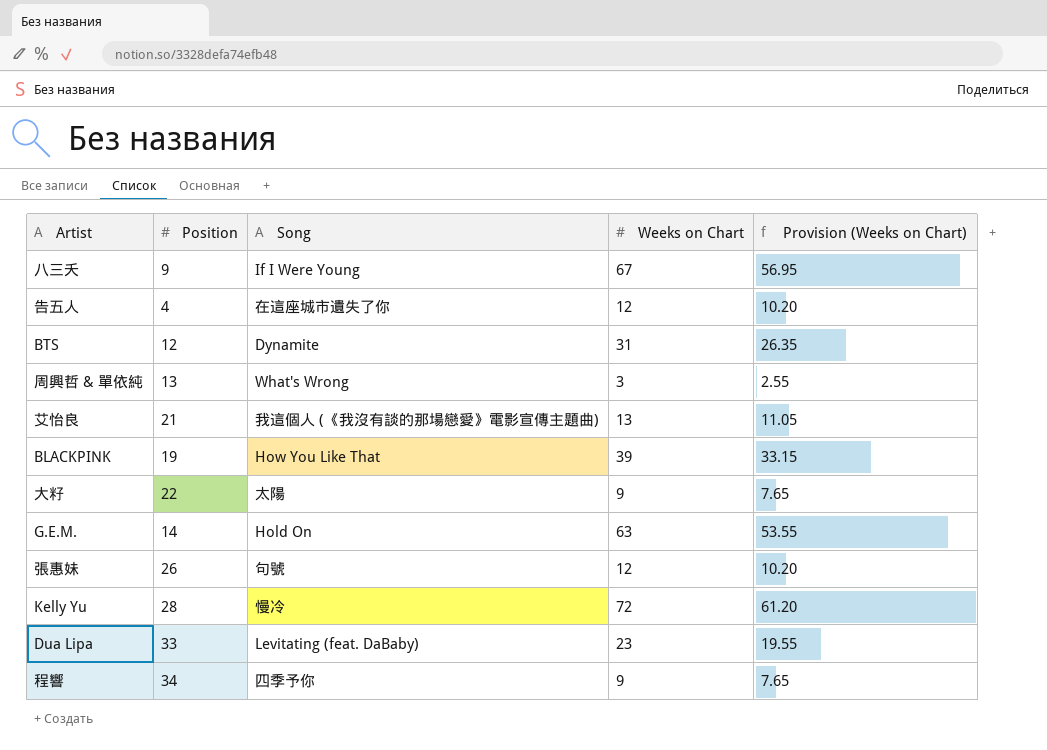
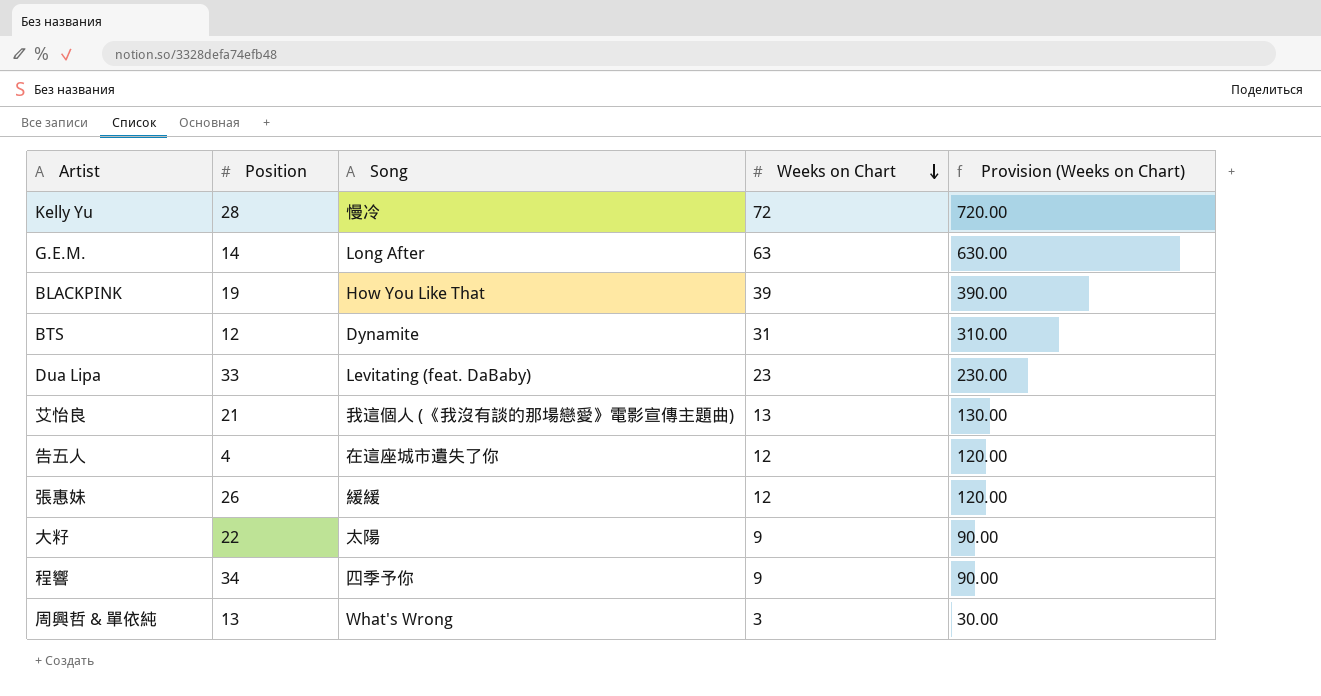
row order: none -> Weeks on Chart descending
column Provision (Weeks on Chart) | formula: [Weeks on Chart] * 0.85 -> [Weeks on Chart] * 10
row 八三夭: 9 | If I Were Young | 67 | 56.95 -> none
G.E.M. | Song: Hold On -> Long After
張惠妹 | Song: 句號 -> 緩緩

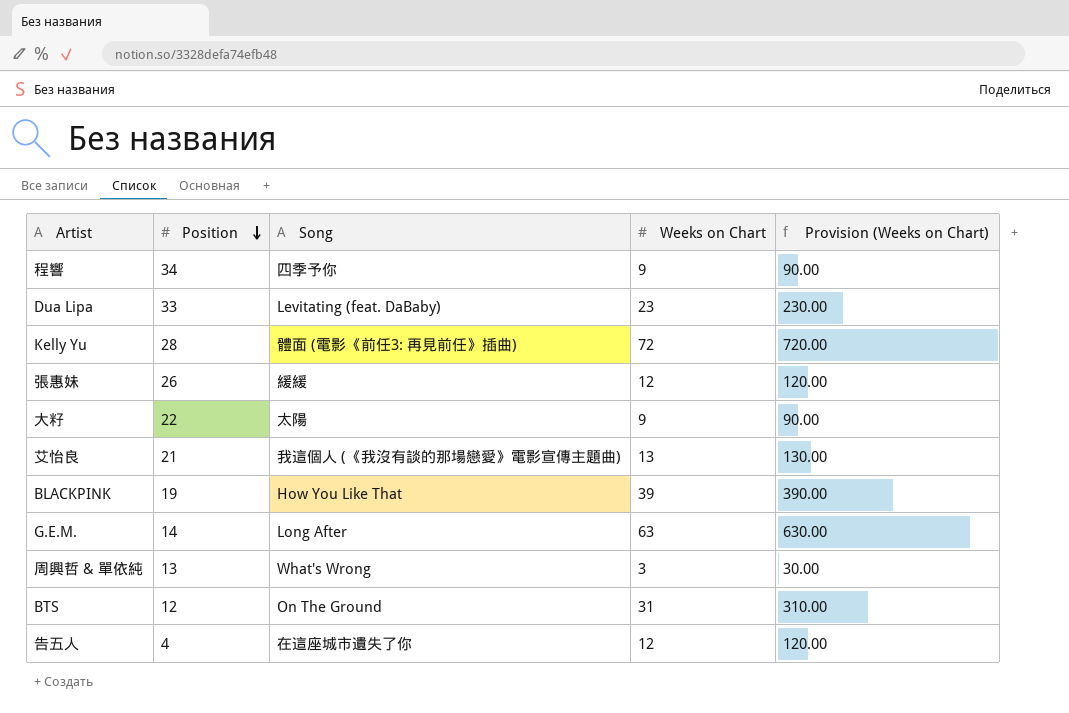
row order: Weeks on Chart descending -> Position descending
Kelly Yu | Song: 慢冷 -> 體面 (電影《前任3: 再見前任》插曲)
BTS | Song: Dynamite -> On The Ground

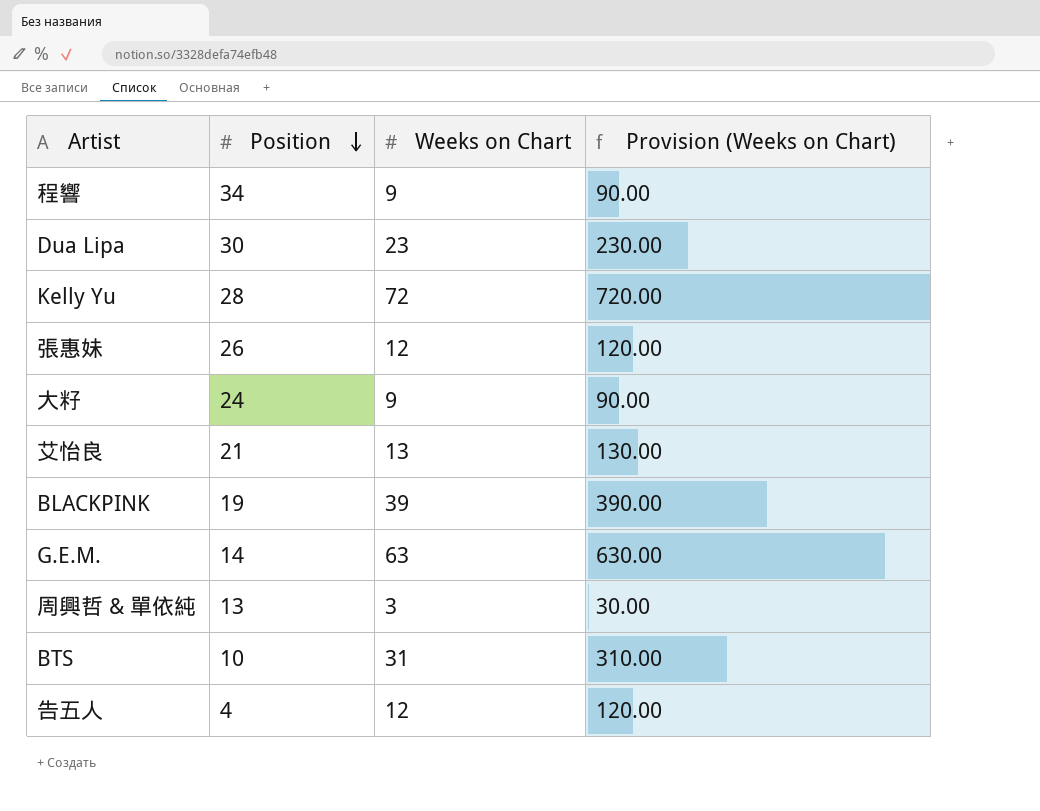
column Song | position: 3 -> none
Dua Lipa | Position: 33 -> 30
大籽 | Position: 22 -> 24
BTS | Position: 12 -> 10

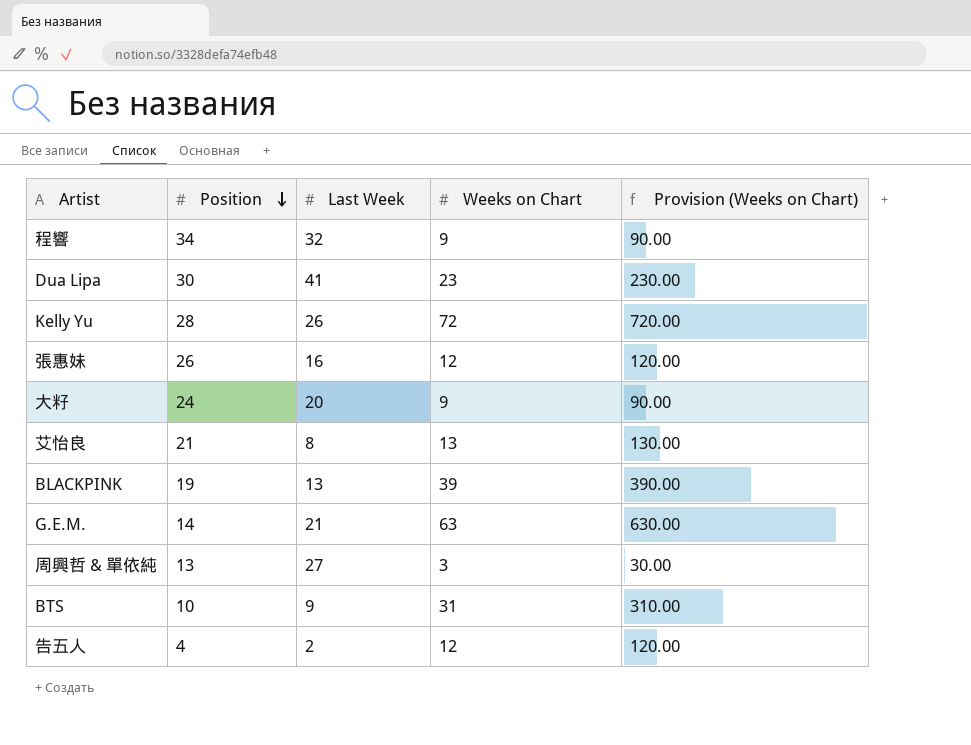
column Last Week | position: none -> 3

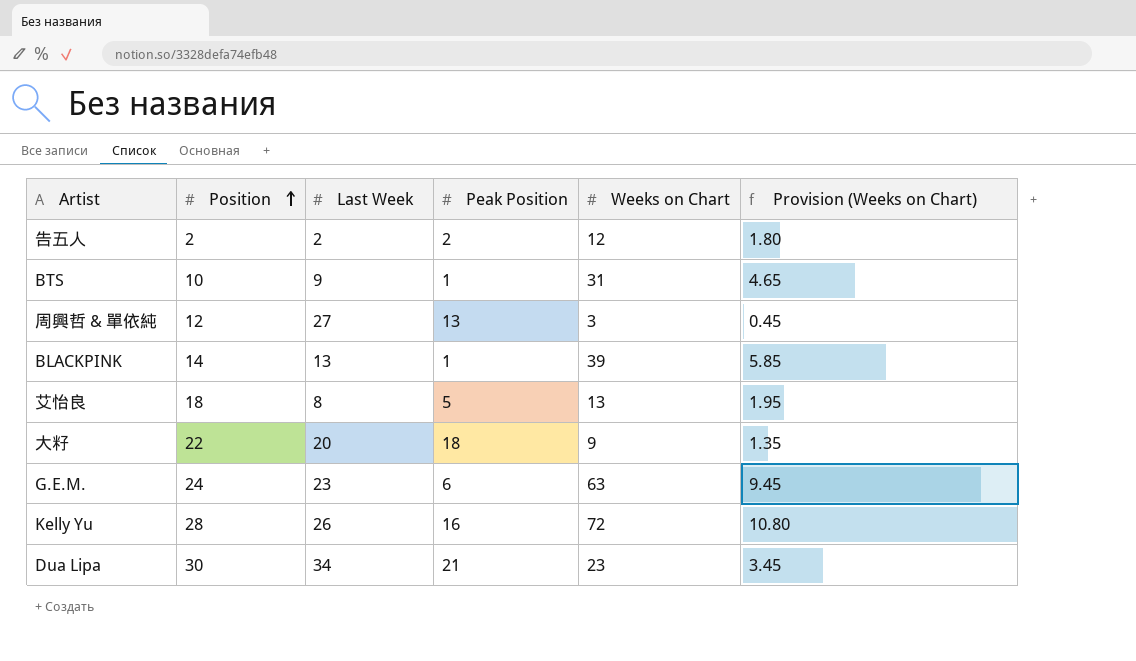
row order: Position descending -> Position ascending
column Peak Position | position: none -> 4
column Provision (Weeks on Chart) | formula: [Weeks on Chart] * 10 -> [Weeks on Chart] * 0.15
row 程響: 34 | 32 | 9 | 90.00 -> none
row 張惠妹: 26 | 16 | 12 | 120.00 -> none
告五人 | Position: 4 -> 2
周興哲 & 單依純 | Position: 13 -> 12
BLACKPINK | Position: 19 -> 14
艾怡良 | Position: 21 -> 18
大籽 | Position: 24 -> 22
G.E.M. | Position: 14 -> 24
G.E.M. | Last Week: 21 -> 23
Dua Lipa | Last Week: 41 -> 34

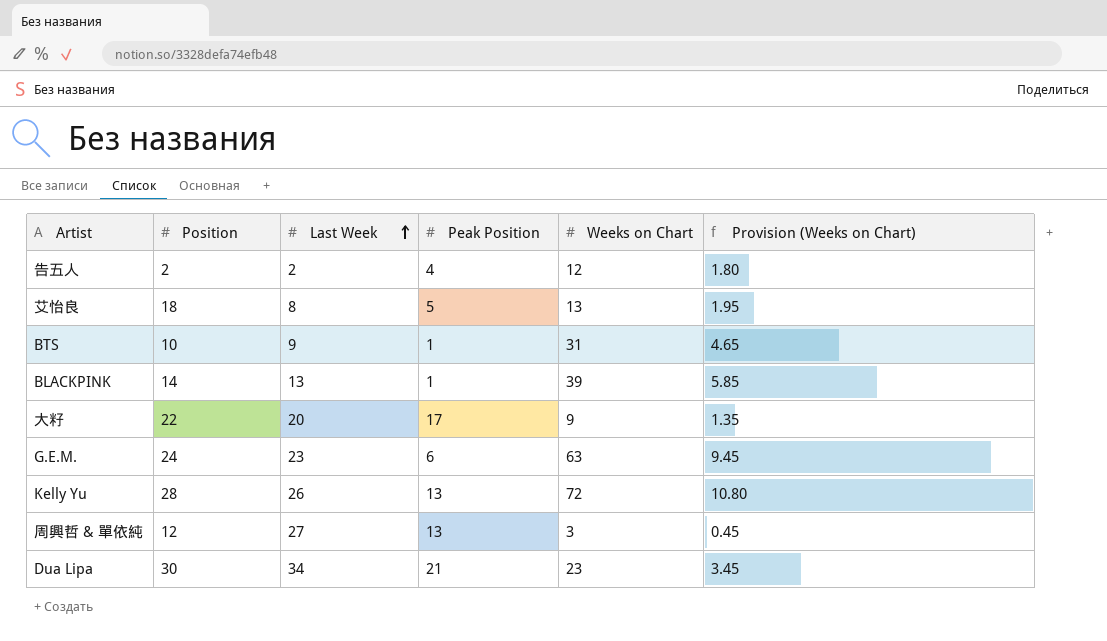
row order: Position ascending -> Last Week ascending
告五人 | Peak Position: 2 -> 4
大籽 | Peak Position: 18 -> 17
Kelly Yu | Peak Position: 16 -> 13

